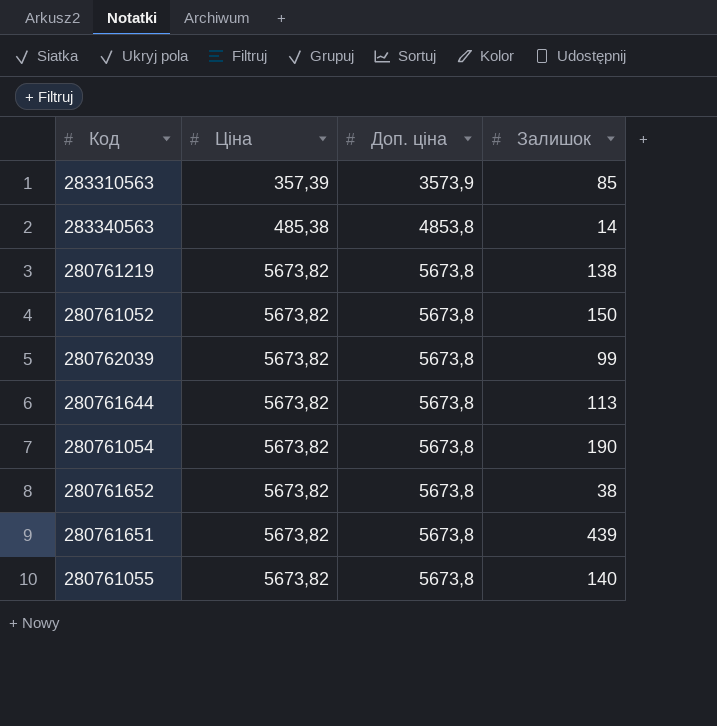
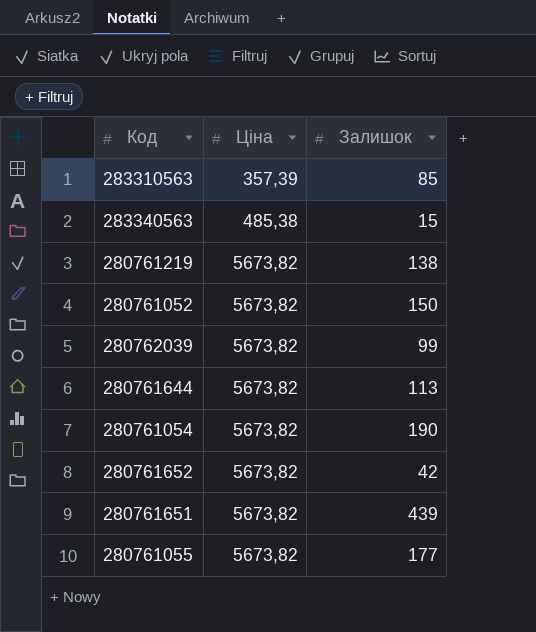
column Доп. ціна | position: 3 -> none
283340563 | Залишок: 14 -> 15
280761652 | Залишок: 38 -> 42
280761055 | Залишок: 140 -> 177

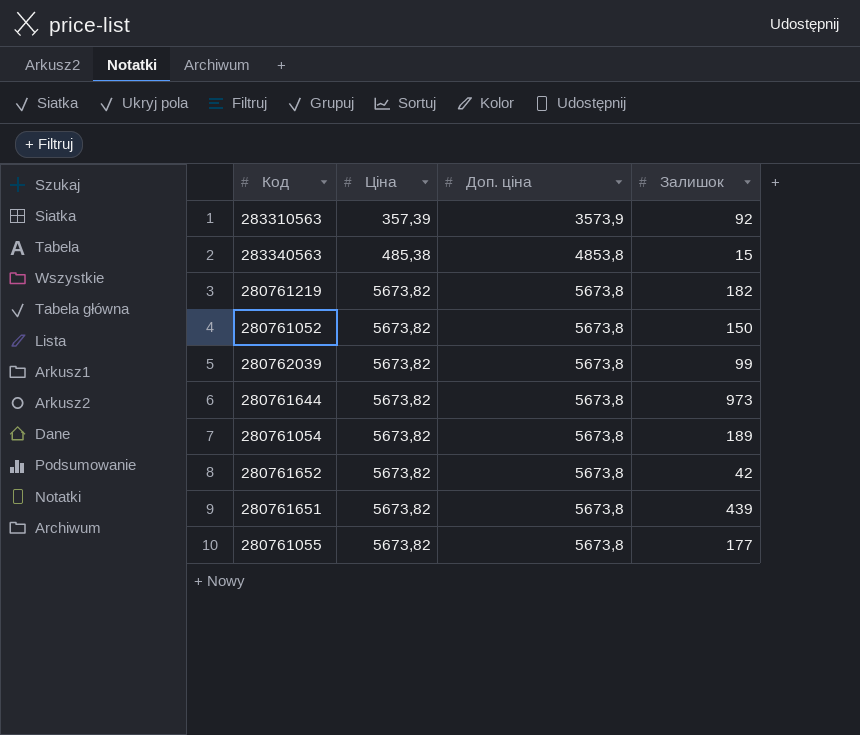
column Доп. ціна | position: none -> 3
283310563 | Залишок: 85 -> 92
280761219 | Залишок: 138 -> 182
280761644 | Залишок: 113 -> 973
280761054 | Залишок: 190 -> 189

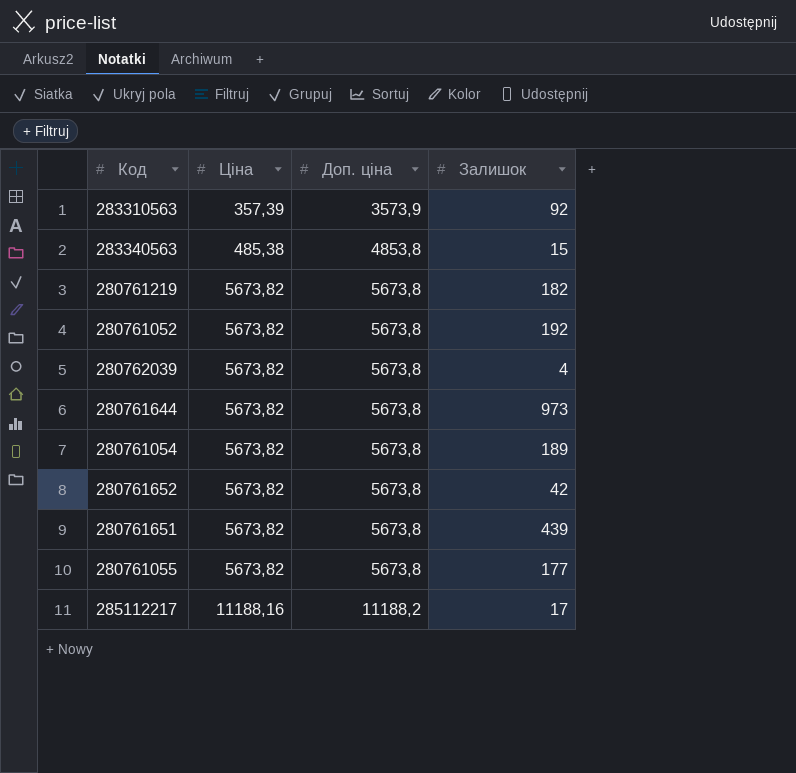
280761052 | Залишок: 150 -> 192
280762039 | Залишок: 99 -> 4
row 285112217: none -> 11188,16 | 11188,2 | 17

